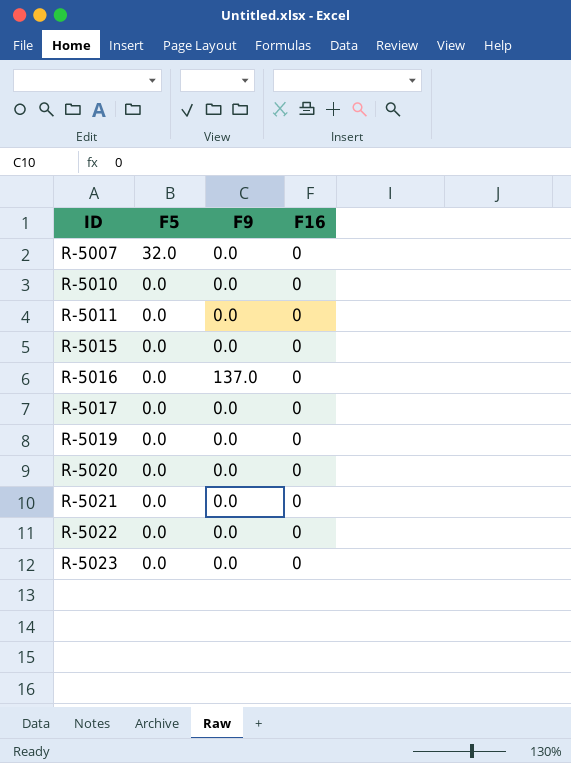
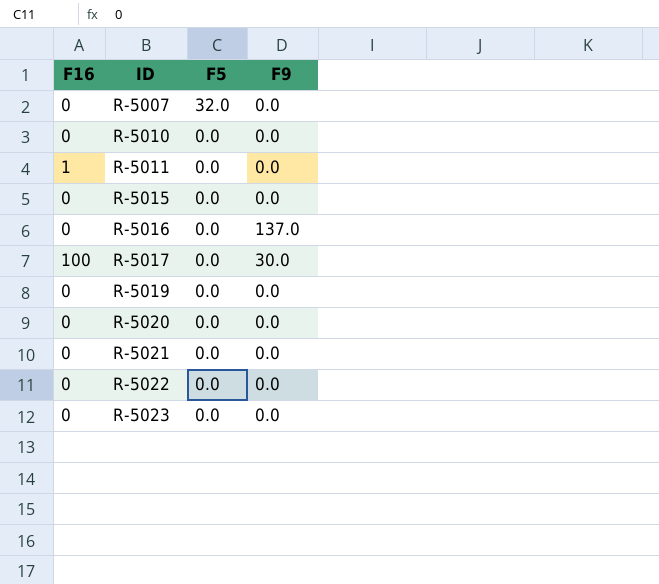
column F16 | position: 4 -> 1
R-5011 | F16: 0 -> 1
R-5017 | F16: 0 -> 100
R-5017 | F9: 0.0 -> 30.0

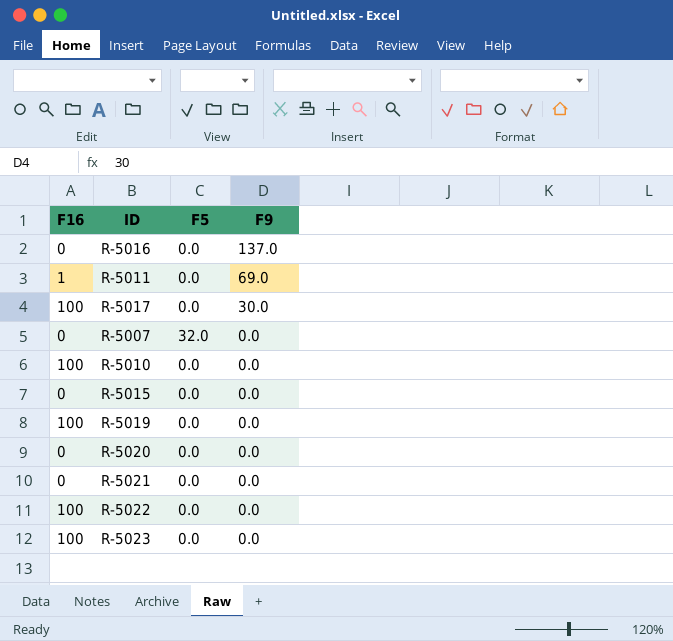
row order: ID ascending -> F9 descending
R-5011 | F9: 0.0 -> 69.0
R-5010 | F16: 0 -> 100
R-5019 | F16: 0 -> 100
R-5022 | F16: 0 -> 100
R-5023 | F16: 0 -> 100

